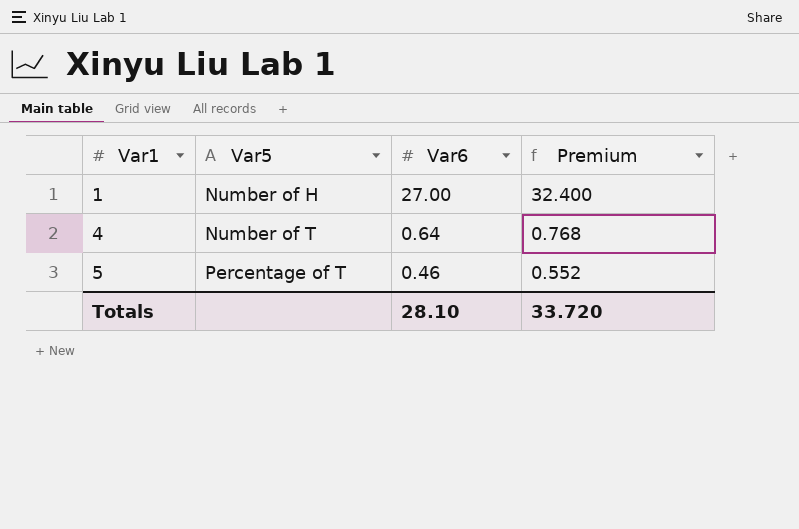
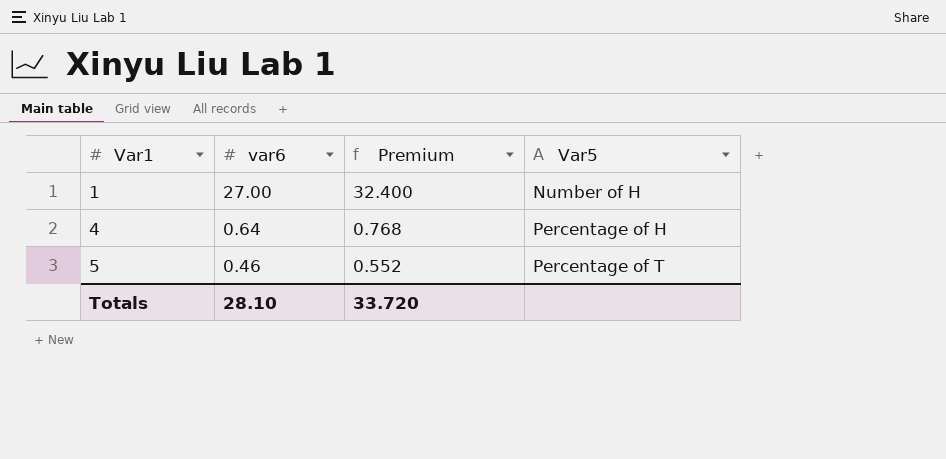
column name: Var6 -> var6
column Var5 | position: 2 -> 4
4 | Var5: Number of T -> Percentage of H

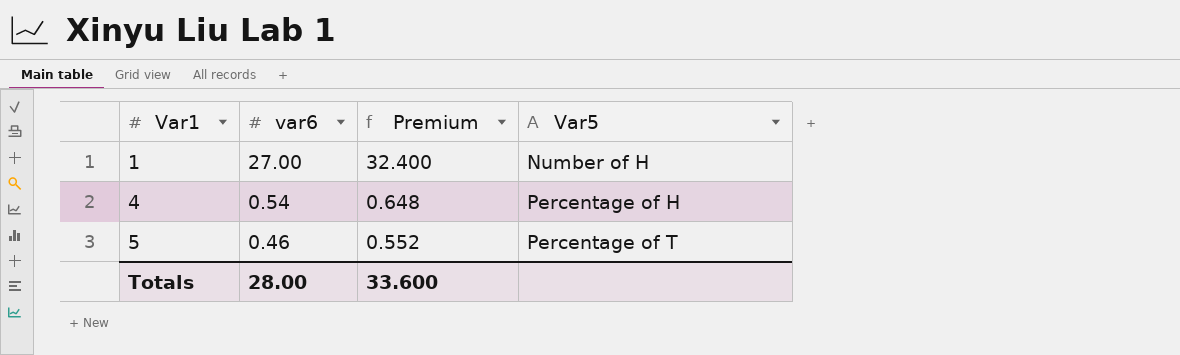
4 | var6: 0.64 -> 0.54
4 | Premium: 0.768 -> 0.648
Totals | var6: 28.10 -> 28.00
Totals | Premium: 33.720 -> 33.600

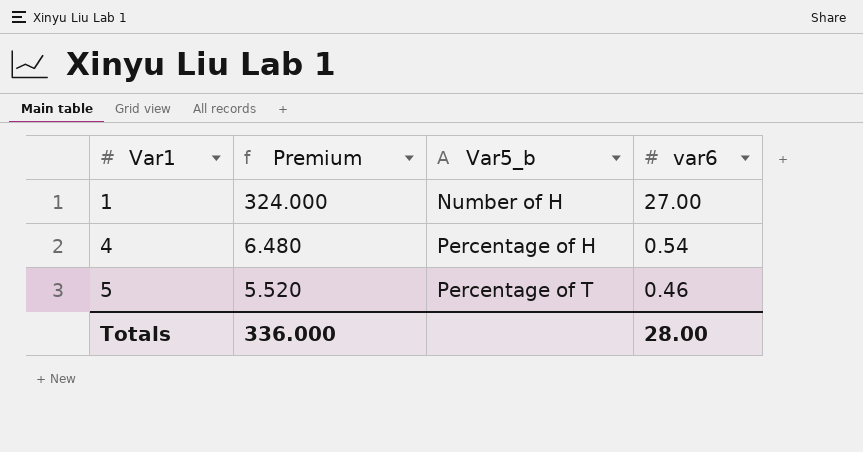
column Premium | formula: [var6] * 1.2 -> [var6] * 12
column name: Var5 -> Var5_b
column var6 | position: 2 -> 4
Totals | Premium: 33.600 -> 336.000

